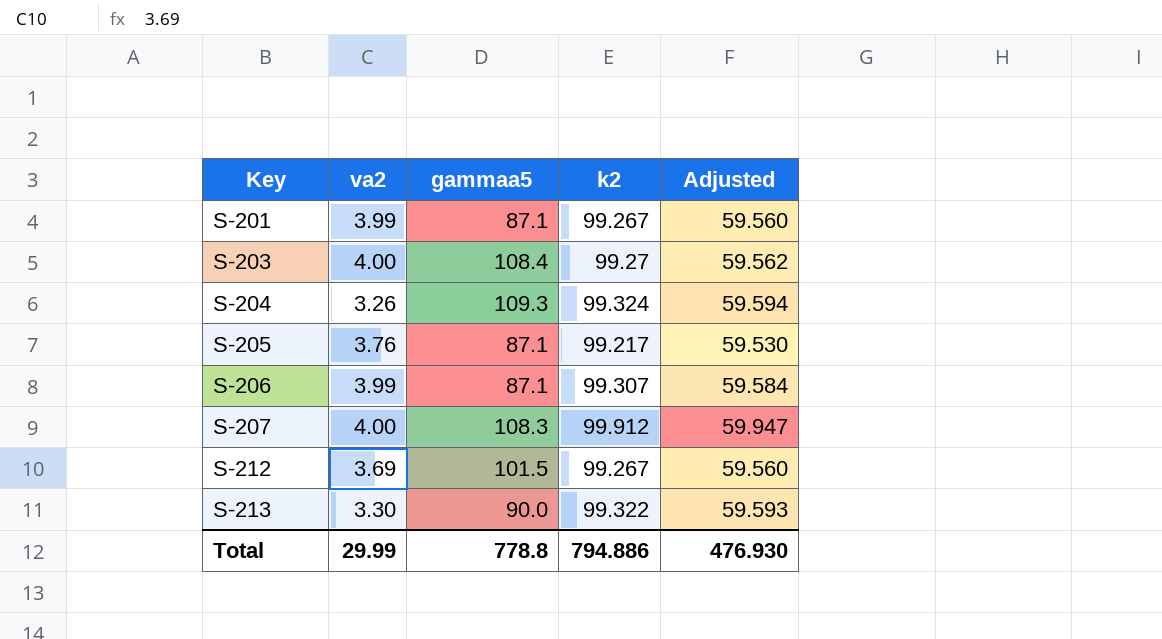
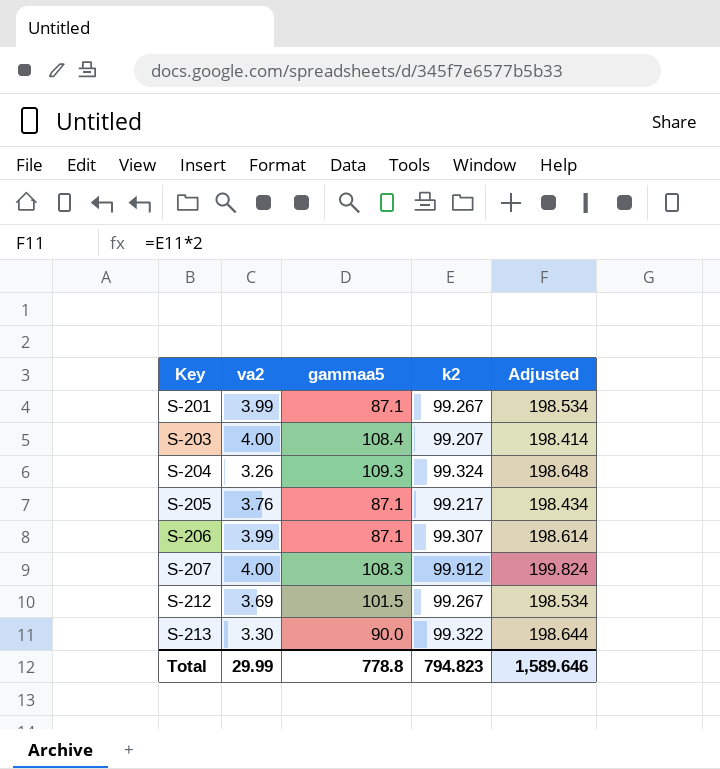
column Adjusted | formula: [k2] * 0.6 -> [k2] * 2
S-203 | k2: 99.27 -> 99.207
Total | k2: 794.886 -> 794.823
Total | Adjusted: 476.930 -> 1,589.646

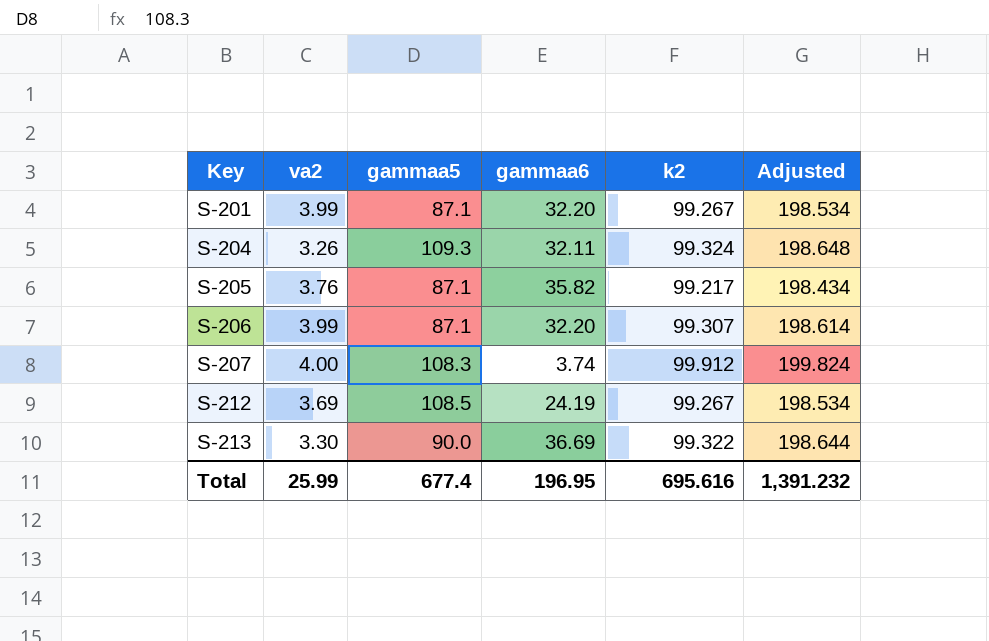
column gammaa6 | position: none -> 4
row S-203: 4.00 | 108.4 | 99.207 | 198.414 -> none
S-212 | gammaa5: 101.5 -> 108.5
Total | va2: 29.99 -> 25.99
Total | gammaa5: 778.8 -> 677.4
Total | k2: 794.823 -> 695.616
Total | Adjusted: 1,589.646 -> 1,391.232

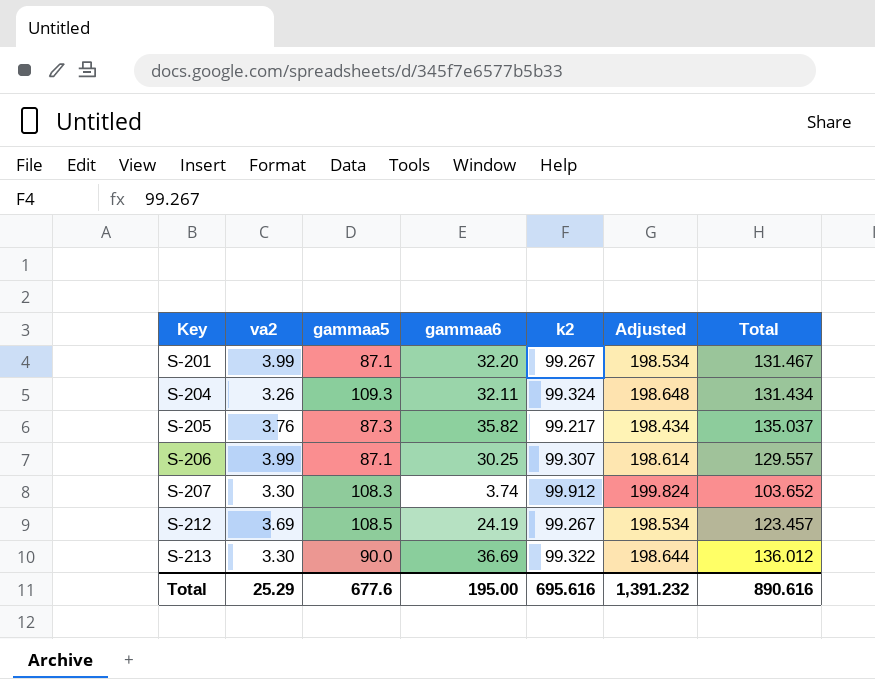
column Total | formula: none -> [gammaa6] + [k2]
S-205 | gammaa5: 87.1 -> 87.3
S-206 | gammaa6: 32.20 -> 30.25
S-207 | va2: 4.00 -> 3.30
Total | va2: 25.99 -> 25.29
Total | gammaa5: 677.4 -> 677.6
Total | gammaa6: 196.95 -> 195.00

